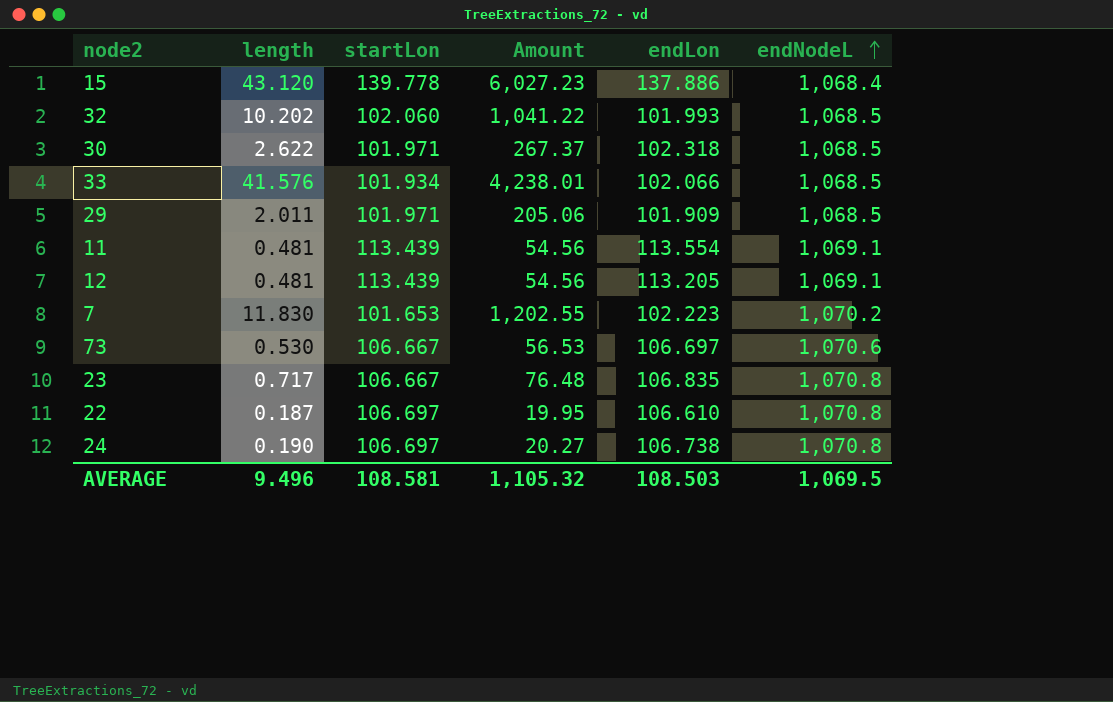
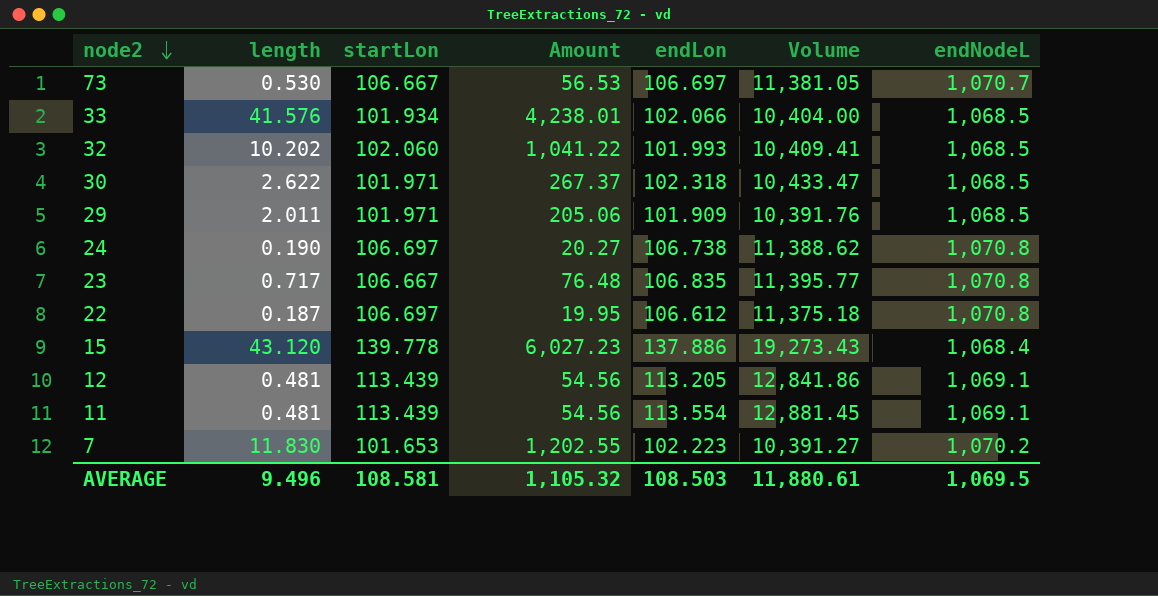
row order: endNodeL ascending -> node2 descending
column Volume | formula: none -> [startLon] * [endLon]
73 | endNodeL: 1,070.6 -> 1,070.7
22 | endLon: 106.610 -> 106.612

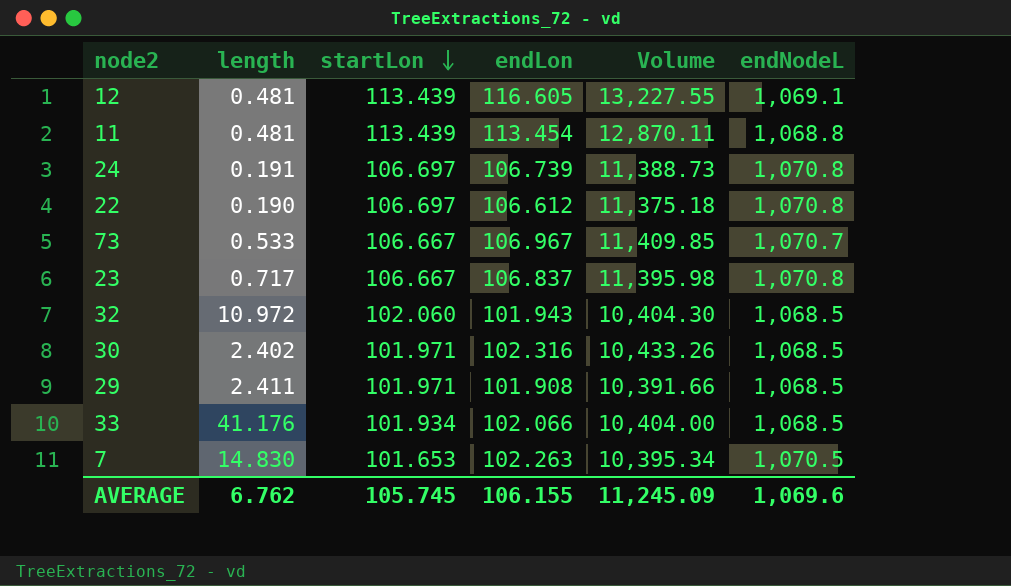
row order: node2 descending -> startLon descending
column Amount | formula: [length] * [startLon] -> none
row 15: 43.120 | 139.778 | 6,027.23 | 137.886 | 19,273.43 | 1,068.4 -> none
12 | endLon: 113.205 -> 116.605
12 | Volume: 12,841.86 -> 13,227.55
11 | endLon: 113.554 -> 113.454
11 | Volume: 12,881.45 -> 12,870.11
11 | endNodeL: 1,069.1 -> 1,068.8
24 | length: 0.190 -> 0.191
24 | endLon: 106.738 -> 106.739
24 | Volume: 11,388.62 -> 11,388.73
22 | length: 0.187 -> 0.190
73 | length: 0.530 -> 0.533
73 | endLon: 106.697 -> 106.967
73 | Volume: 11,381.05 -> 11,409.85
23 | endLon: 106.835 -> 106.837
23 | Volume: 11,395.77 -> 11,395.98
32 | length: 10.202 -> 10.972
32 | endLon: 101.993 -> 101.943
32 | Volume: 10,409.41 -> 10,404.30
30 | length: 2.622 -> 2.402
30 | endLon: 102.318 -> 102.316
30 | Volume: 10,433.47 -> 10,433.26
29 | length: 2.011 -> 2.411
29 | endLon: 101.909 -> 101.908
29 | Volume: 10,391.76 -> 10,391.66
33 | length: 41.576 -> 41.176
7 | length: 11.830 -> 14.830
7 | endLon: 102.223 -> 102.263
7 | Volume: 10,391.27 -> 10,395.34
7 | endNodeL: 1,070.2 -> 1,070.5
AVERAGE | length: 9.496 -> 6.762
AVERAGE | startLon: 108.581 -> 105.745
AVERAGE | endLon: 108.503 -> 106.155
AVERAGE | Volume: 11,880.61 -> 11,245.09
AVERAGE | endNodeL: 1,069.5 -> 1,069.6

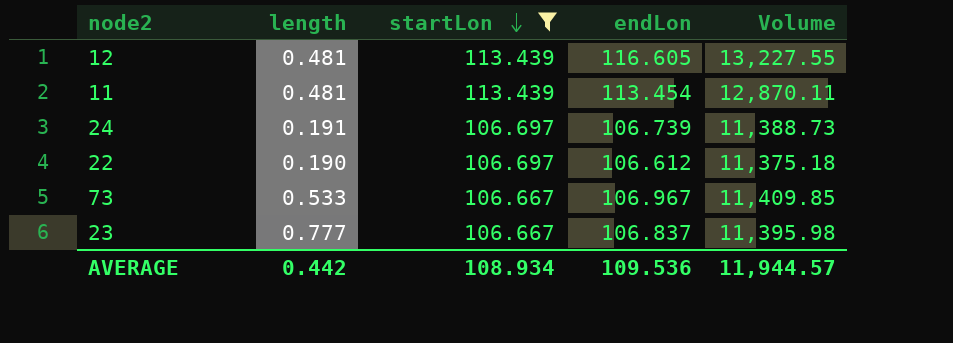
filter: none -> startLon >= 106.667
column endNodeL | position: 6 -> none
23 | length: 0.717 -> 0.777
AVERAGE | length: 6.762 -> 0.442
AVERAGE | startLon: 105.745 -> 108.934
AVERAGE | endLon: 106.155 -> 109.536
AVERAGE | Volume: 11,245.09 -> 11,944.57

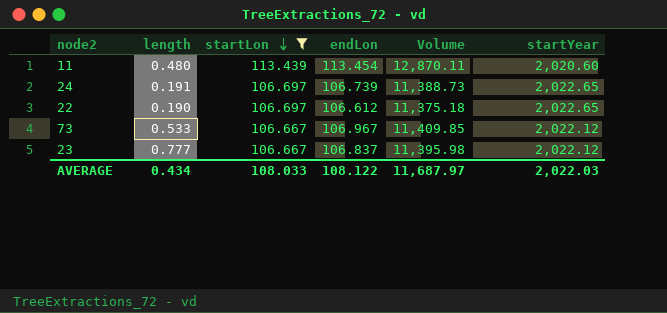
column startYear | position: none -> 6
row 12: 0.481 | 113.439 | 116.605 | 13,227.55 -> none
11 | length: 0.481 -> 0.480
AVERAGE | length: 0.442 -> 0.434
AVERAGE | startLon: 108.934 -> 108.033
AVERAGE | endLon: 109.536 -> 108.122
AVERAGE | Volume: 11,944.57 -> 11,687.97

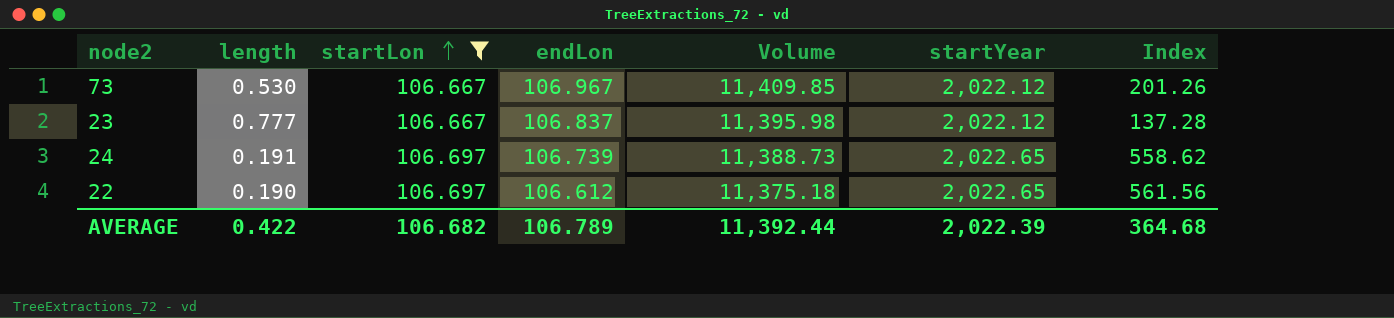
row order: startLon descending -> startLon ascending
column Index | formula: none -> [startLon] / [length]
row 11: 0.480 | 113.439 | 113.454 | 12,870.11 | 2,020.60 -> none
73 | length: 0.533 -> 0.530
AVERAGE | length: 0.434 -> 0.422
AVERAGE | startLon: 108.033 -> 106.682
AVERAGE | endLon: 108.122 -> 106.789
AVERAGE | Volume: 11,687.97 -> 11,392.44
AVERAGE | startYear: 2,022.03 -> 2,022.39

